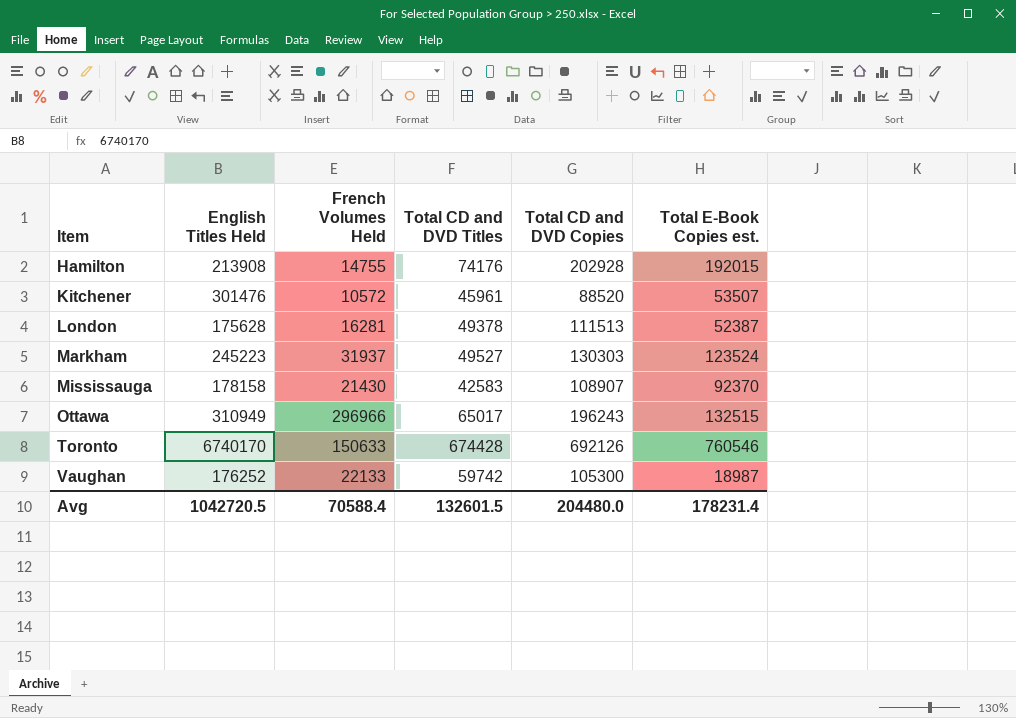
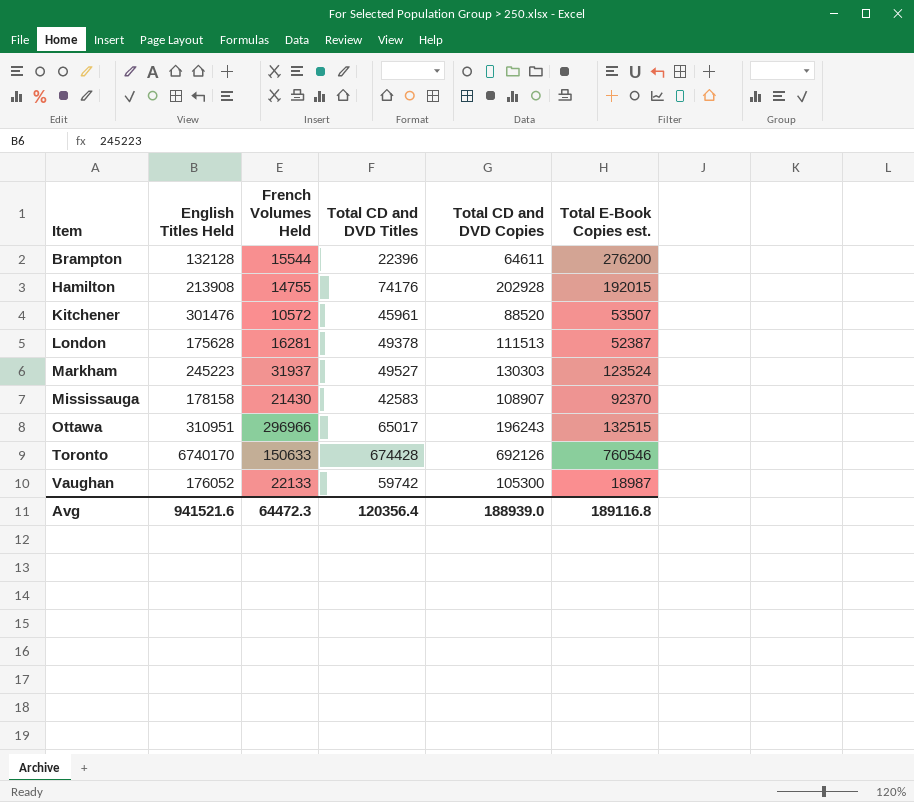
row Brampton: none -> 132128 | 15544 | 22396 | 64611 | 276200
Ottawa | English Titles Held: 310949 -> 310951
Vaughan | English Titles Held: 176252 -> 176052
Avg | English Titles Held: 1042720.5 -> 941521.6
Avg | French Volumes Held: 70588.4 -> 64472.3
Avg | Total CD and DVD Titles: 132601.5 -> 120356.4
Avg | Total CD and DVD Copies: 204480.0 -> 188939.0
Avg | Total E-Book Copies est.: 178231.4 -> 189116.8

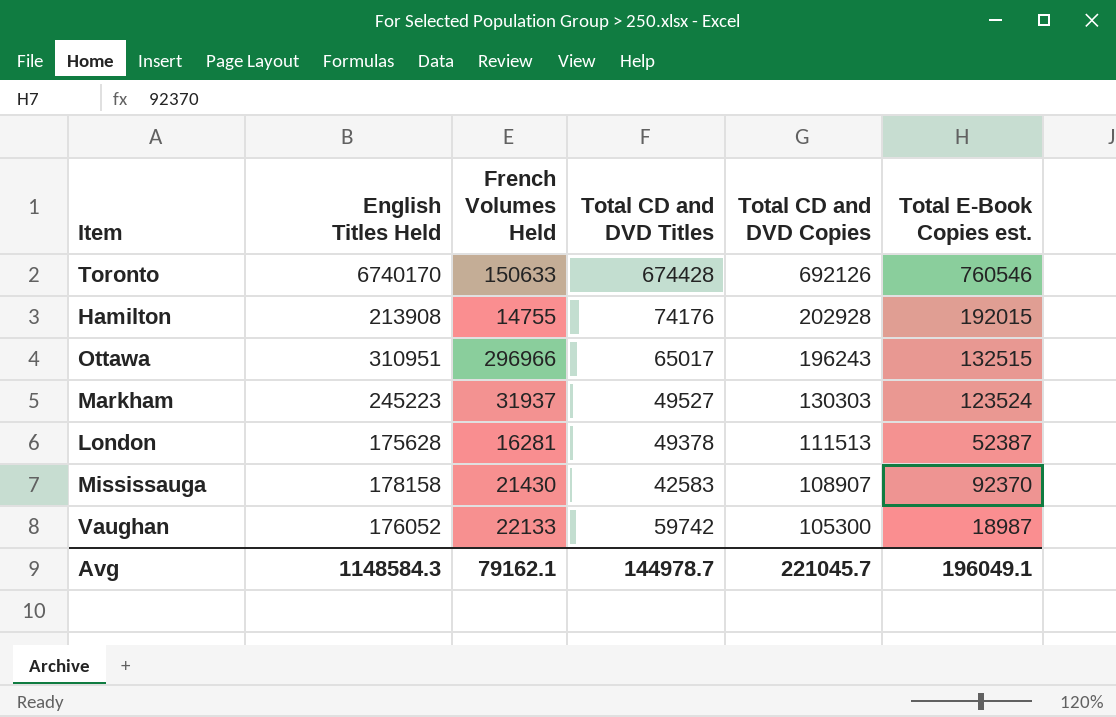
row order: Item ascending -> Total CD and DVD Copies descending
row Brampton: 132128 | 15544 | 22396 | 64611 | 276200 -> none
row Kitchener: 301476 | 10572 | 45961 | 88520 | 53507 -> none
Avg | English Titles Held: 941521.6 -> 1148584.3
Avg | French Volumes Held: 64472.3 -> 79162.1
Avg | Total CD and DVD Titles: 120356.4 -> 144978.7
Avg | Total CD and DVD Copies: 188939.0 -> 221045.7
Avg | Total E-Book Copies est.: 189116.8 -> 196049.1

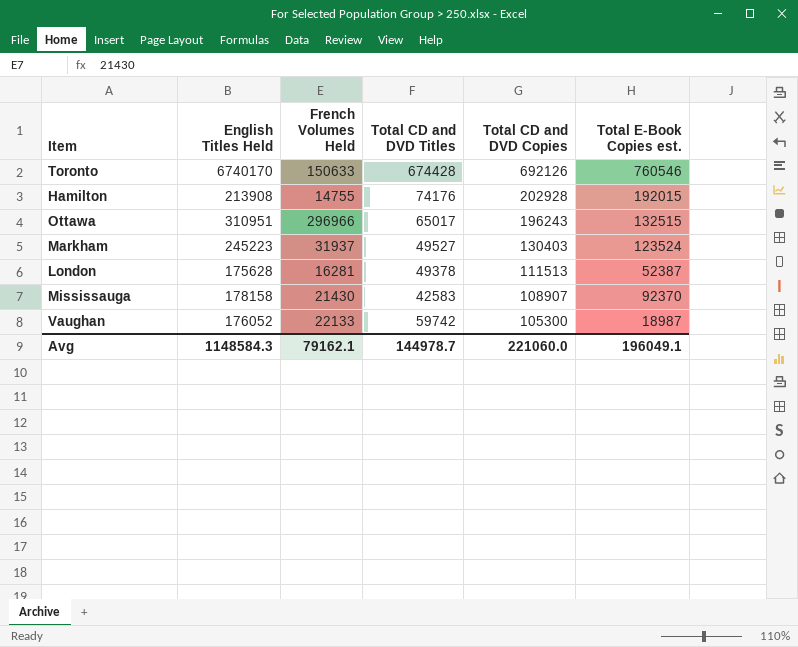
Markham | Total CD and DVD Copies: 130303 -> 130403
Avg | Total CD and DVD Copies: 221045.7 -> 221060.0

